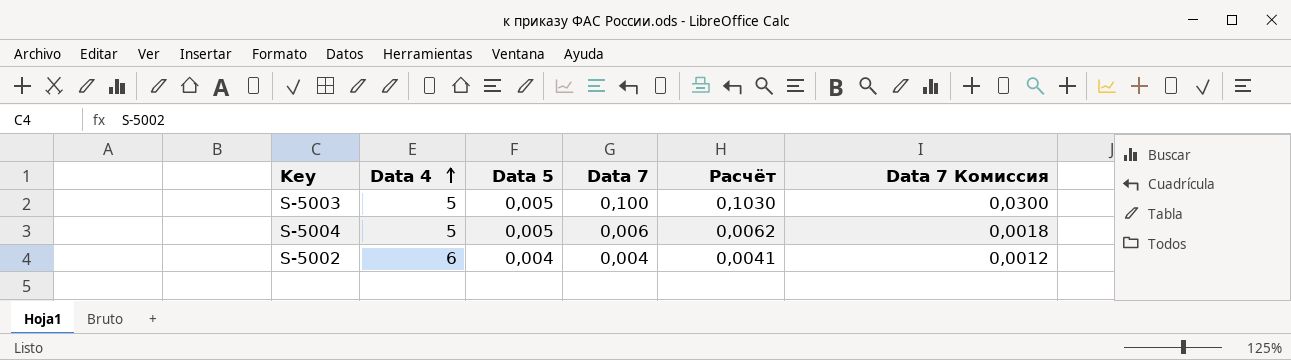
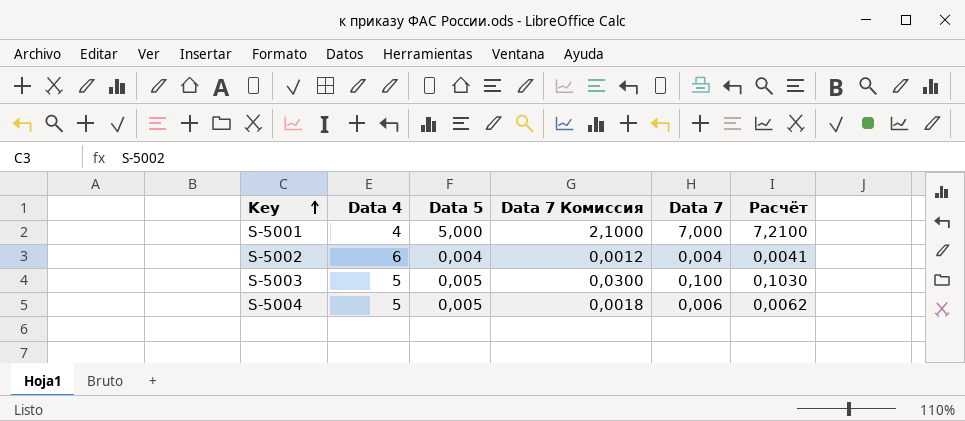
row order: Data 4 ascending -> Key ascending
column Data 7 Комиссия | position: 6 -> 4
row S-5001: none -> 4 | 5,000 | 2,1000 | 7,000 | 7,2100

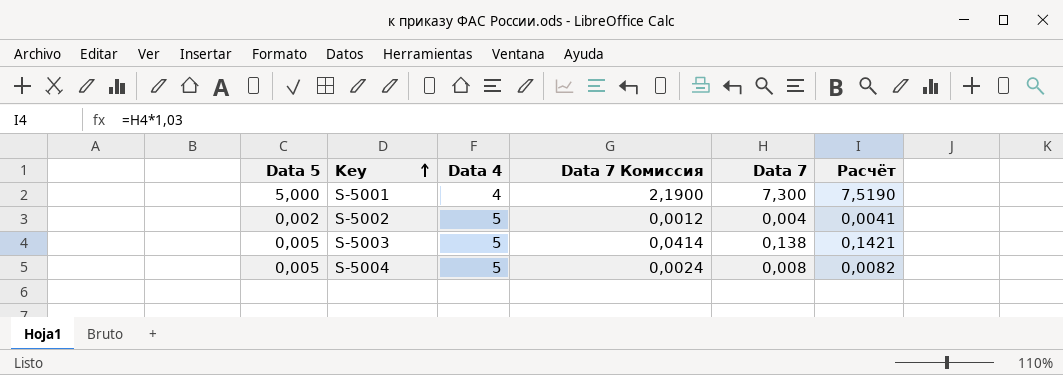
column Data 5 | position: 3 -> 1
S-5001 | Data 7 Комиссия: 2,1000 -> 2,1900
S-5001 | Data 7: 7,000 -> 7,300
S-5001 | Расчёт: 7,2100 -> 7,5190
S-5002 | Data 5: 0,004 -> 0,002
S-5002 | Data 4: 6 -> 5
S-5003 | Data 7 Комиссия: 0,0300 -> 0,0414
S-5003 | Data 7: 0,100 -> 0,138
S-5003 | Расчёт: 0,1030 -> 0,1421
S-5004 | Data 7 Комиссия: 0,0018 -> 0,0024
S-5004 | Data 7: 0,006 -> 0,008
S-5004 | Расчёт: 0,0062 -> 0,0082

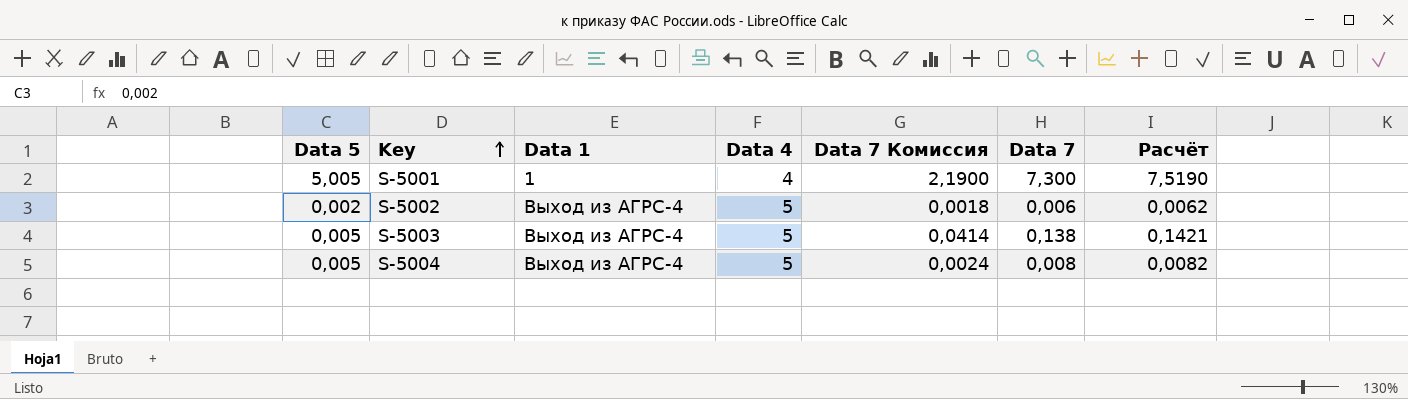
column Data 1 | position: none -> 3
S-5001 | Data 5: 5,000 -> 5,005
S-5002 | Data 7 Комиссия: 0,0012 -> 0,0018
S-5002 | Data 7: 0,004 -> 0,006
S-5002 | Расчёт: 0,0041 -> 0,0062

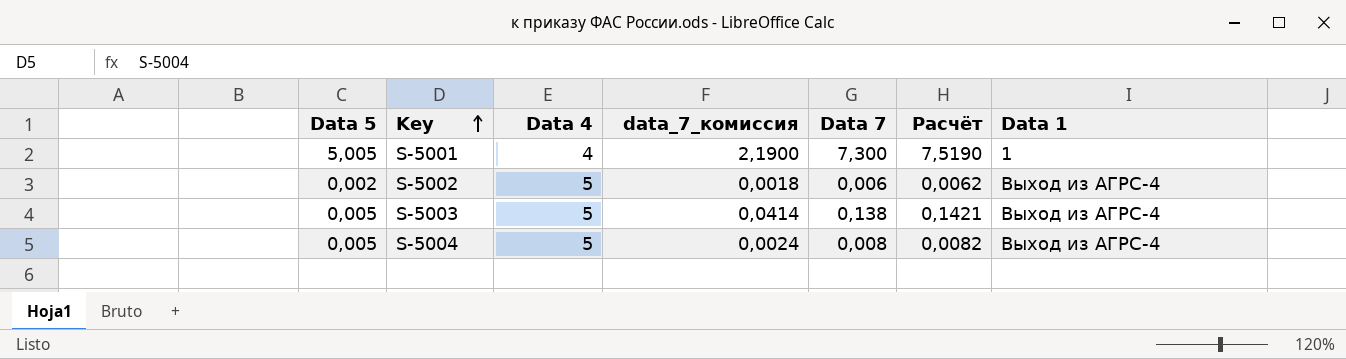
column name: Data 7 Комиссия -> data_7_комиссия
column Data 1 | position: 3 -> 7

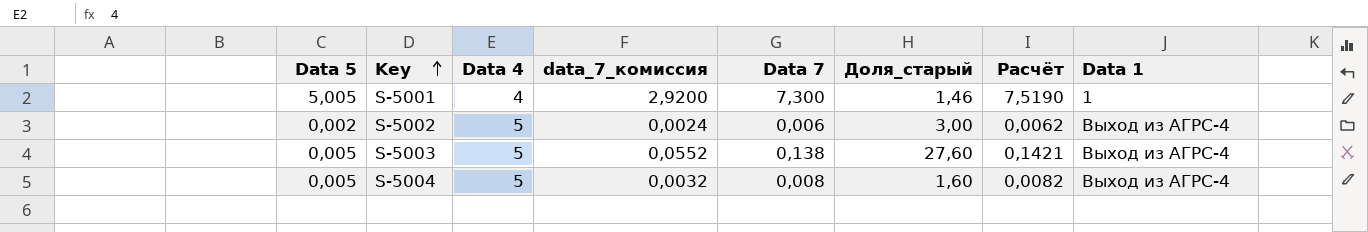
column data_7_комиссия | formula: [Data 7] * 0,3 -> [Data 7] * 0,4
column Доля_старый | formula: none -> [Data 7] / [Data 5]

